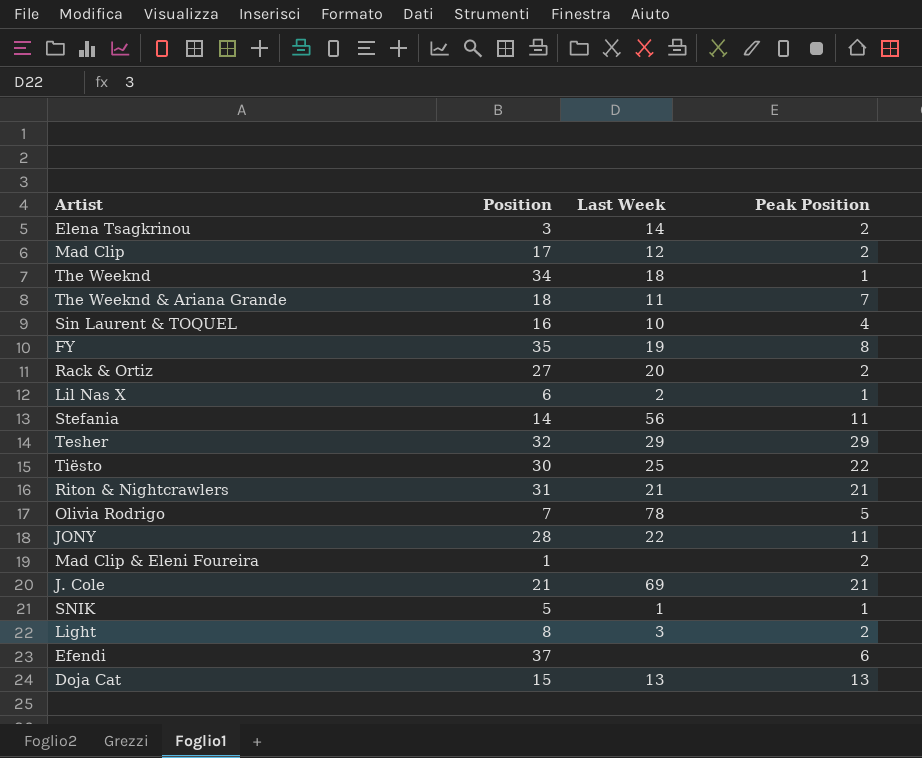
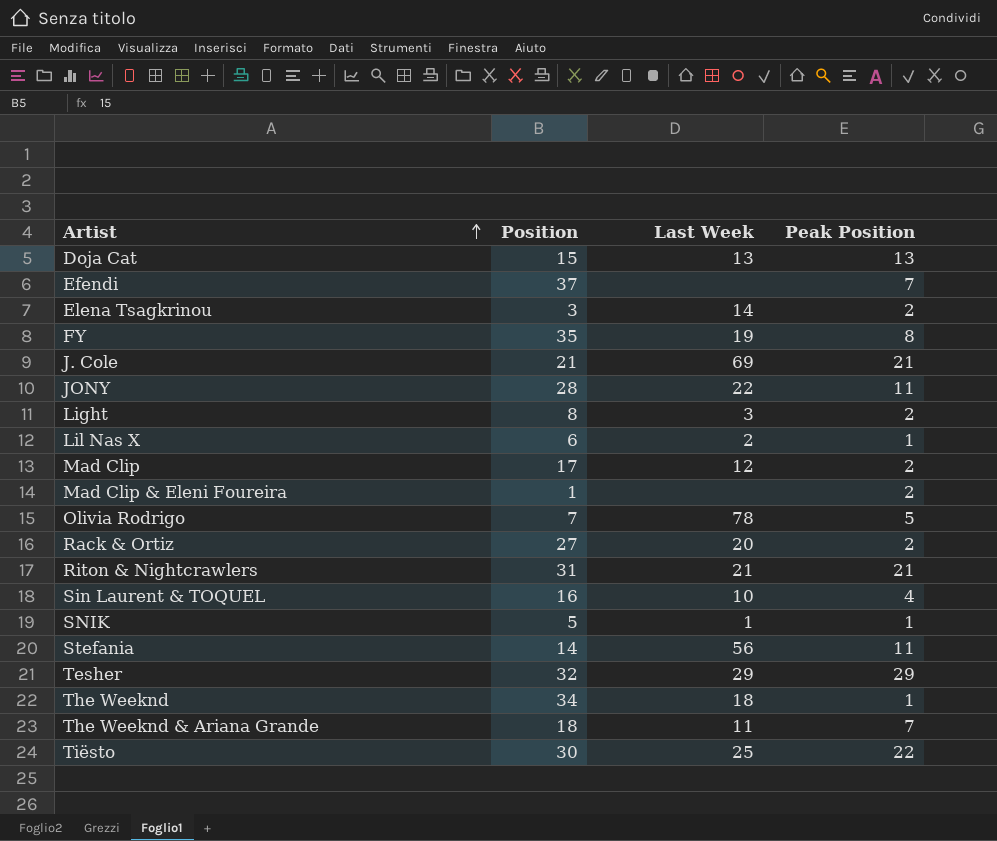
row order: none -> Artist ascending
Efendi | Peak Position: 6 -> 7

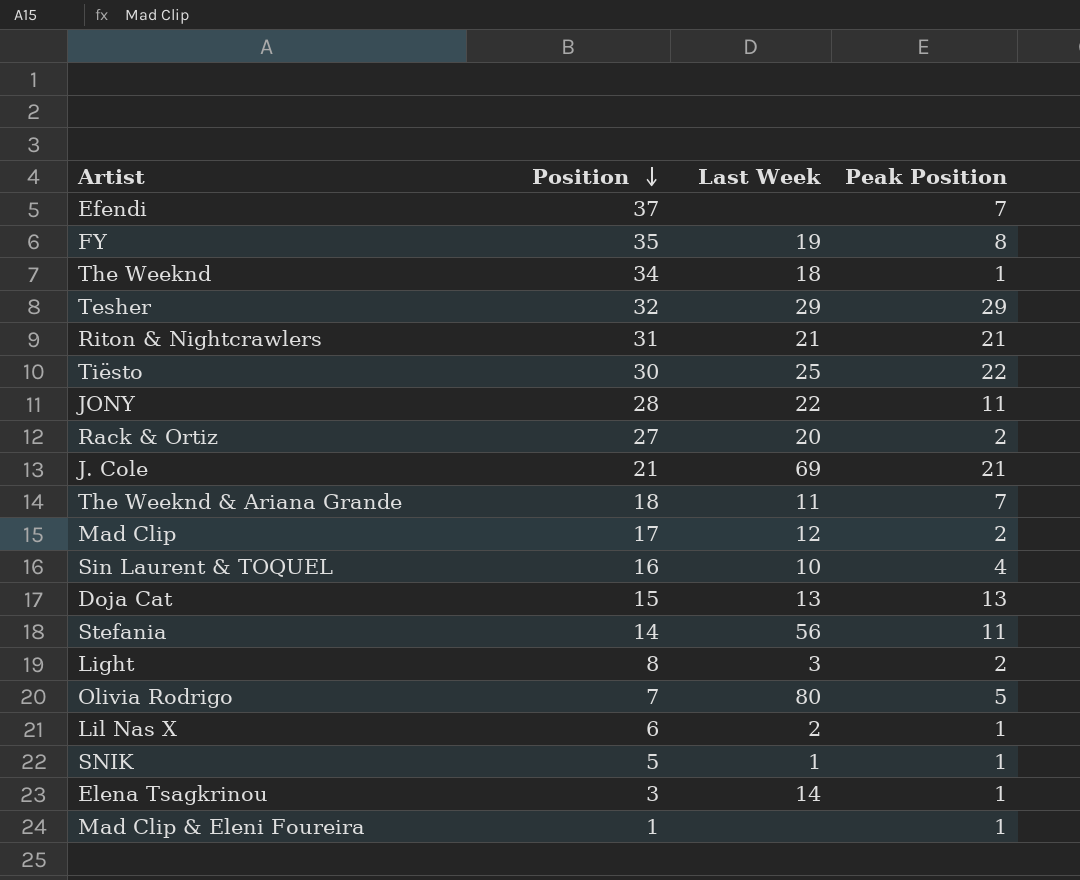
row order: Artist ascending -> Position descending
Olivia Rodrigo | Last Week: 78 -> 80
Elena Tsagkrinou | Peak Position: 2 -> 1
Mad Clip & Eleni Foureira | Peak Position: 2 -> 1

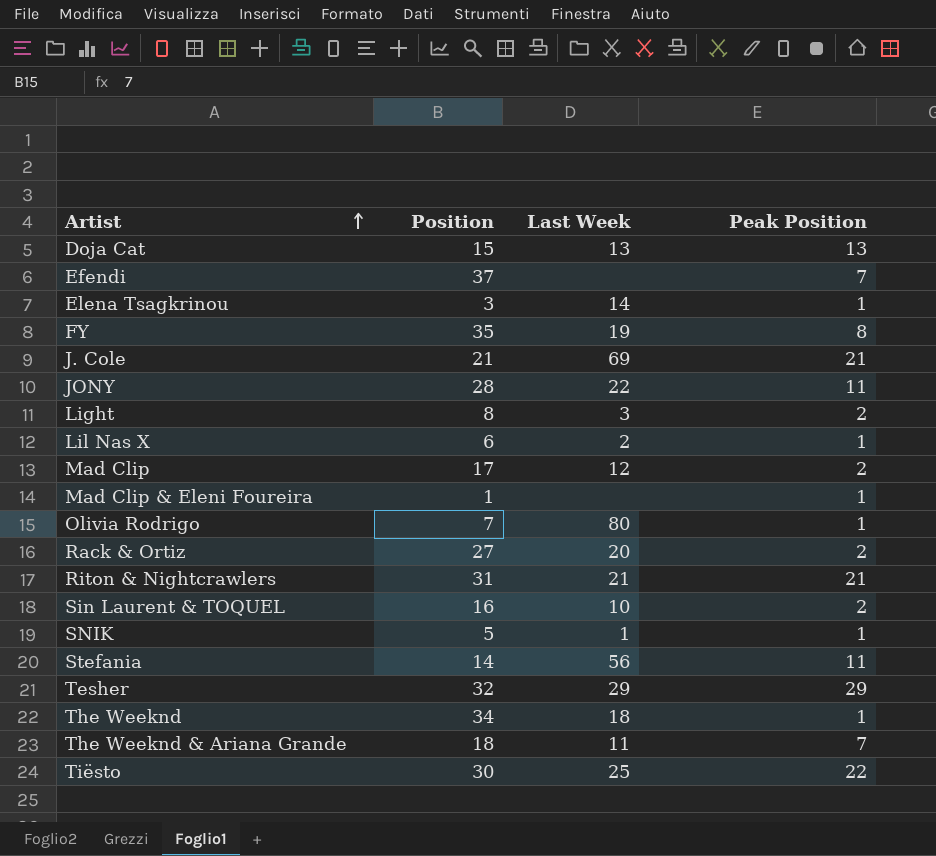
row order: Position descending -> Artist ascending
Olivia Rodrigo | Peak Position: 5 -> 1
Sin Laurent & TOQUEL | Peak Position: 4 -> 2

